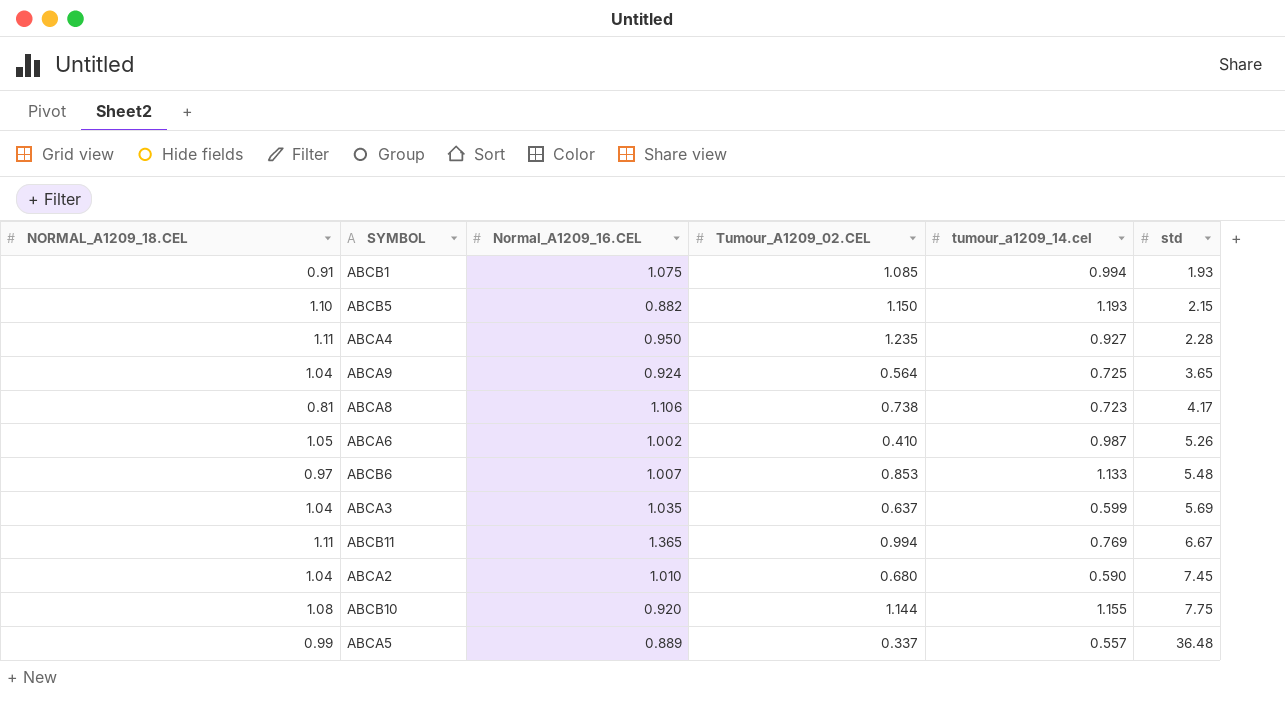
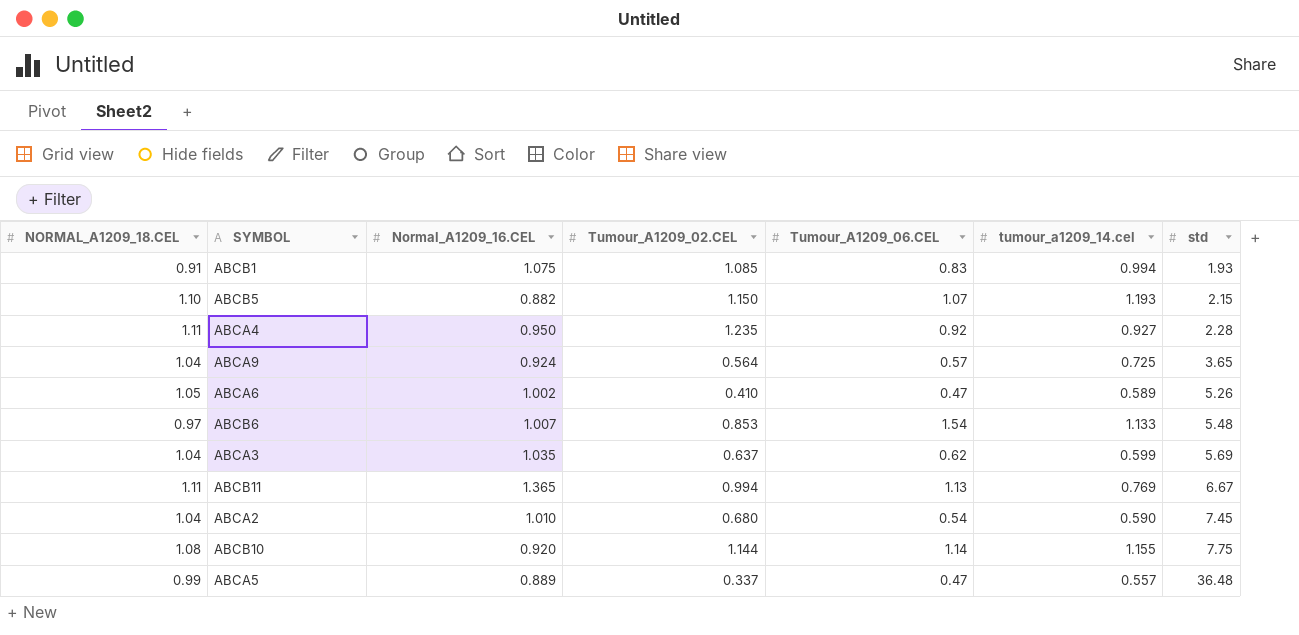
column Tumour_A1209_06.CEL | position: none -> 5
row ABCA8: 0.81 | 1.106 | 0.738 | 0.723 | 4.17 -> none
ABCA6 | tumour_a1209_14.cel: 0.987 -> 0.589

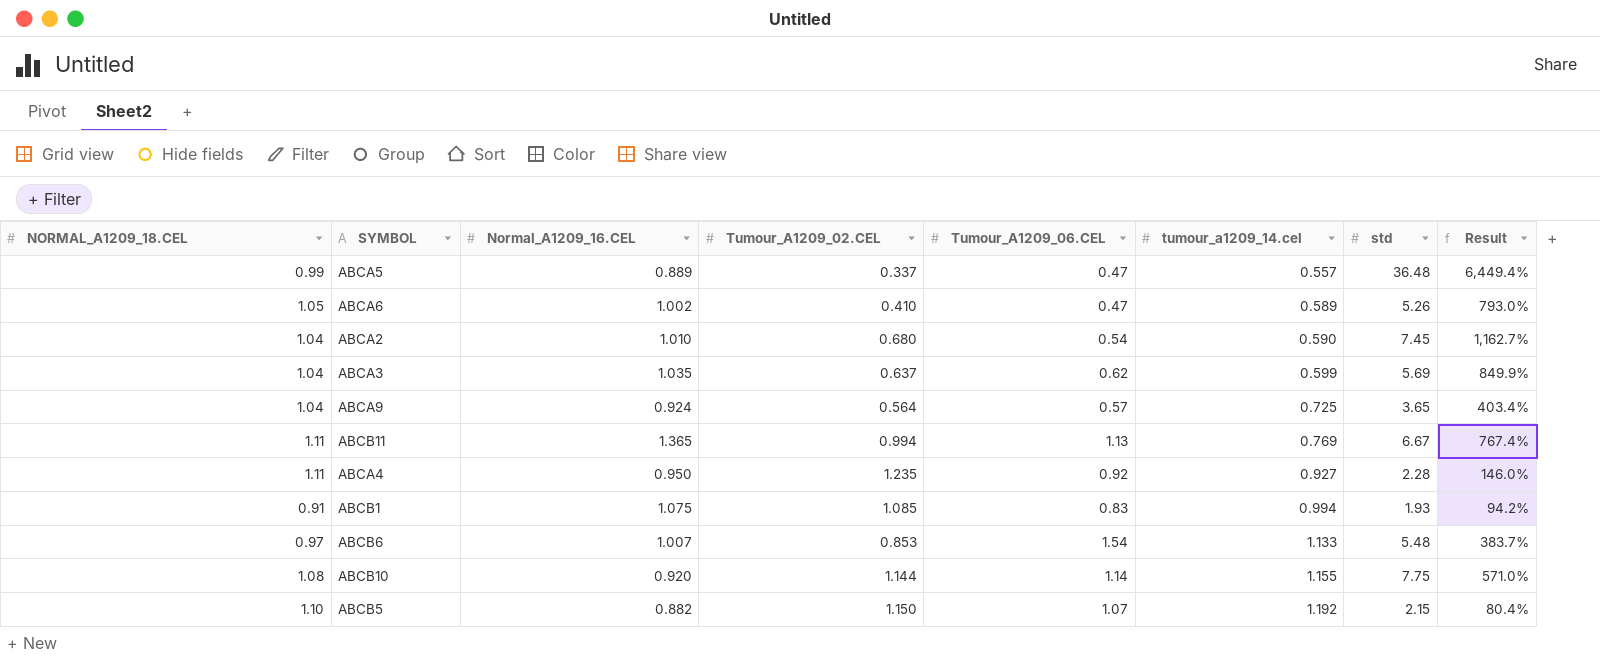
row order: std ascending -> tumour_a1209_14.cel ascending
column Result | formula: none -> ([std] - [tumour_a1209_14.cel]) / [tumour_a1209_14.cel]
ABCB5 | tumour_a1209_14.cel: 1.193 -> 1.192

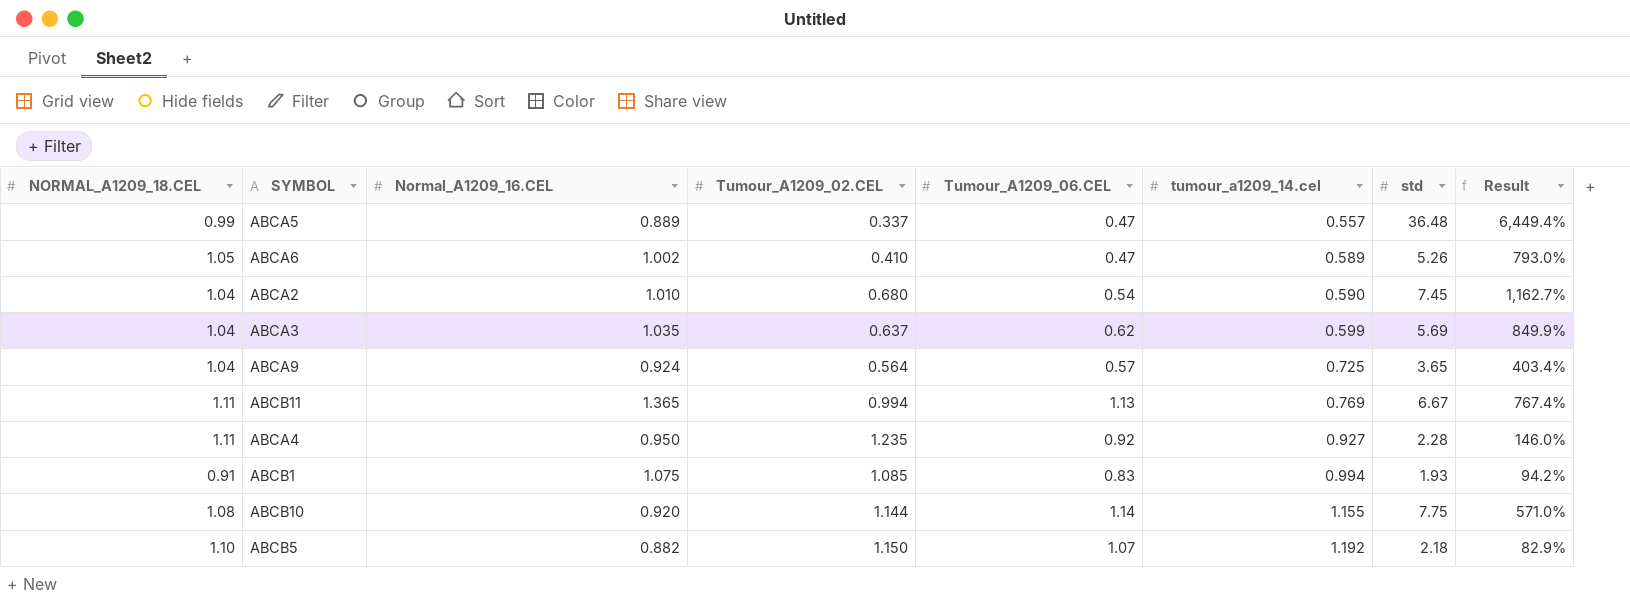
row ABCB6: 0.97 | 1.007 | 0.853 | 1.54 | 1.133 | 5.48 | 383.7% -> none
ABCB5 | std: 2.15 -> 2.18
ABCB5 | Result: 80.4% -> 82.9%

